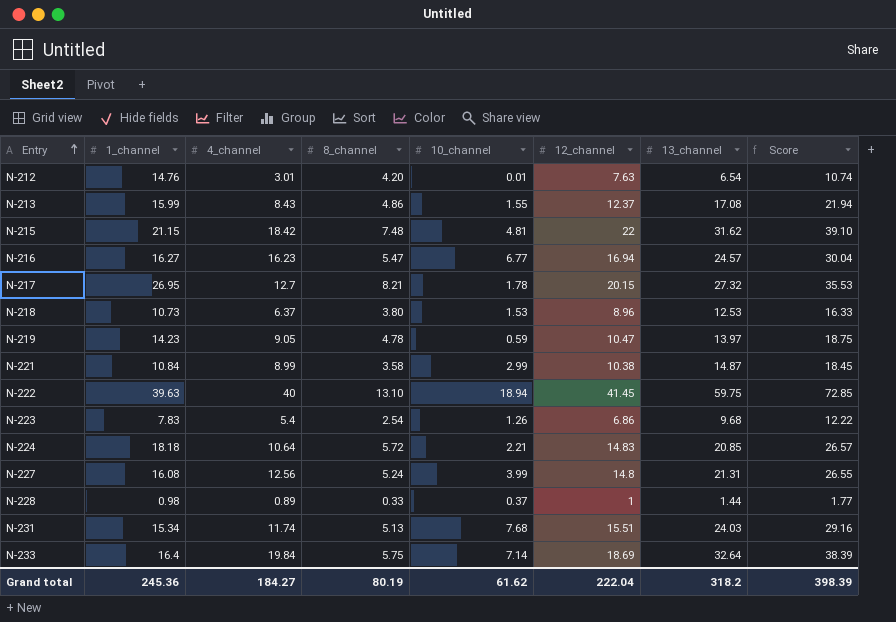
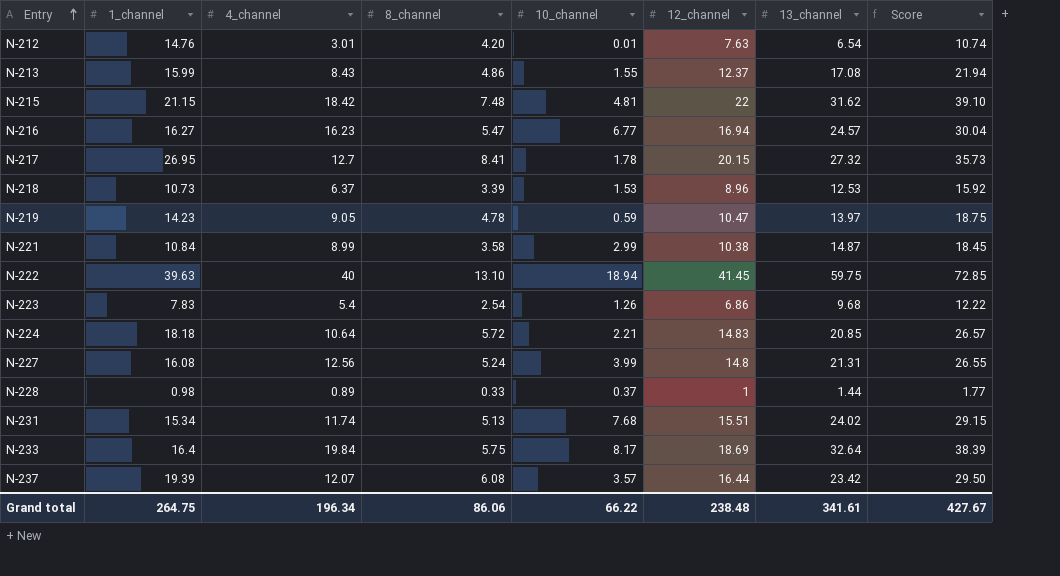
N-217 | 8_channel: 8.21 -> 8.41
N-217 | Score: 35.53 -> 35.73
N-218 | 8_channel: 3.80 -> 3.39
N-218 | Score: 16.33 -> 15.92
N-231 | 13_channel: 24.03 -> 24.02
N-231 | Score: 29.16 -> 29.15
N-233 | 10_channel: 7.14 -> 8.17
row N-237: none -> 19.39 | 12.07 | 6.08 | 3.57 | 16.44 | 23.42 | 29.50
Grand total | 1_channel: 245.36 -> 264.75
Grand total | 4_channel: 184.27 -> 196.34
Grand total | 8_channel: 80.19 -> 86.06
Grand total | 10_channel: 61.62 -> 66.22
Grand total | 12_channel: 222.04 -> 238.48
Grand total | 13_channel: 318.2 -> 341.61
Grand total | Score: 398.39 -> 427.67

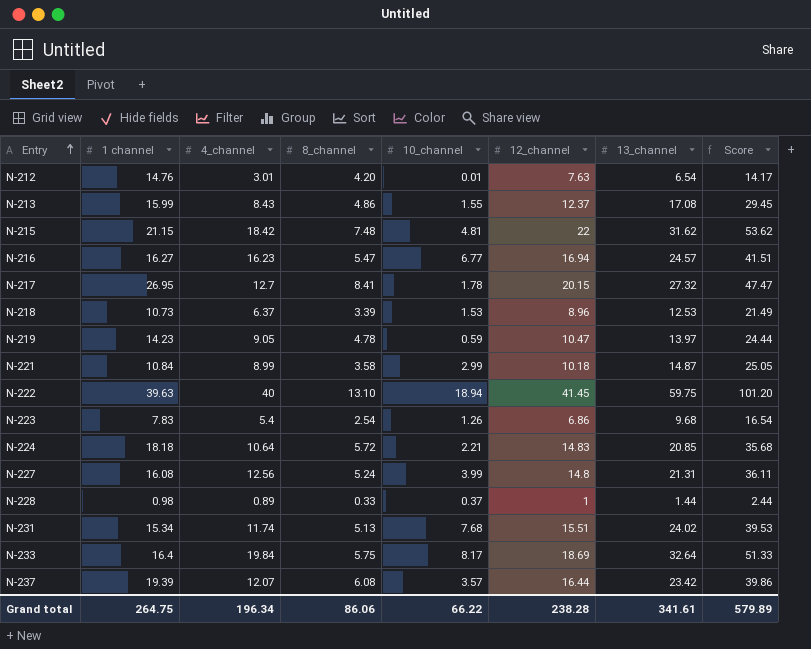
column name: 1_channel -> 1 channel
column Score | formula: [8_channel] + [13_channel] -> [12_channel] + [13_channel]
N-221 | 12_channel: 10.38 -> 10.18
Grand total | 12_channel: 238.48 -> 238.28
Grand total | Score: 427.67 -> 579.89

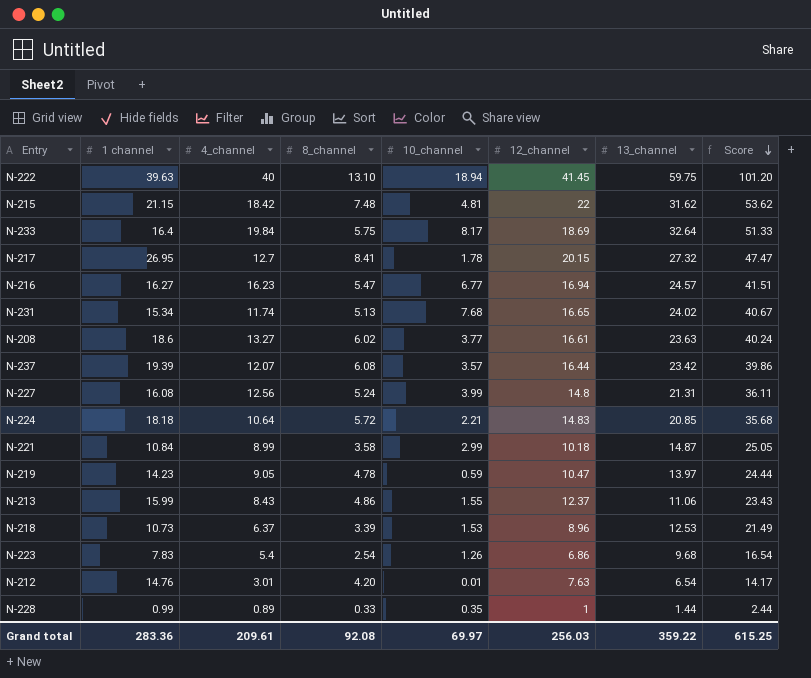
row order: Entry ascending -> Score descending
N-231 | 12_channel: 15.51 -> 16.65
N-231 | Score: 39.53 -> 40.67
row N-208: none -> 18.6 | 13.27 | 6.02 | 3.77 | 16.61 | 23.63 | 40.24
N-213 | 13_channel: 17.08 -> 11.06
N-213 | Score: 29.45 -> 23.43
N-228 | 1 channel: 0.98 -> 0.99
N-228 | 10_channel: 0.37 -> 0.35
Grand total | 1 channel: 264.75 -> 283.36
Grand total | 4_channel: 196.34 -> 209.61
Grand total | 8_channel: 86.06 -> 92.08
Grand total | 10_channel: 66.22 -> 69.97
Grand total | 12_channel: 238.28 -> 256.03
Grand total | 13_channel: 341.61 -> 359.22
Grand total | Score: 579.89 -> 615.25

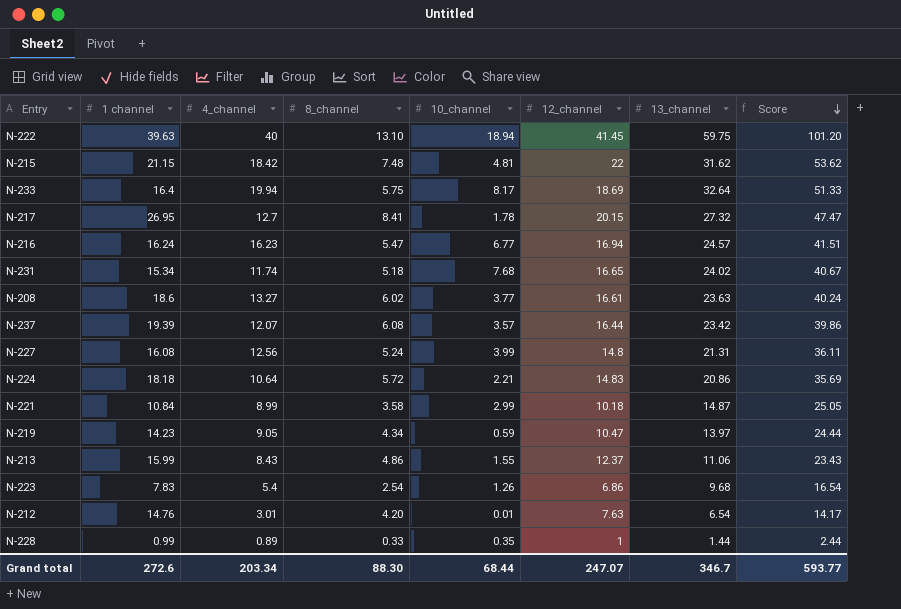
row N-218: 10.73 | 6.37 | 3.39 | 1.53 | 8.96 | 12.53 | 21.49 -> none
N-233 | 4_channel: 19.84 -> 19.94
N-216 | 1 channel: 16.27 -> 16.24
N-231 | 8_channel: 5.13 -> 5.18
N-224 | 13_channel: 20.85 -> 20.86
N-224 | Score: 35.68 -> 35.69
N-219 | 8_channel: 4.78 -> 4.34
Grand total | 1 channel: 283.36 -> 272.6
Grand total | 4_channel: 209.61 -> 203.34
Grand total | 8_channel: 92.08 -> 88.30
Grand total | 10_channel: 69.97 -> 68.44
Grand total | 12_channel: 256.03 -> 247.07
Grand total | 13_channel: 359.22 -> 346.7
Grand total | Score: 615.25 -> 593.77

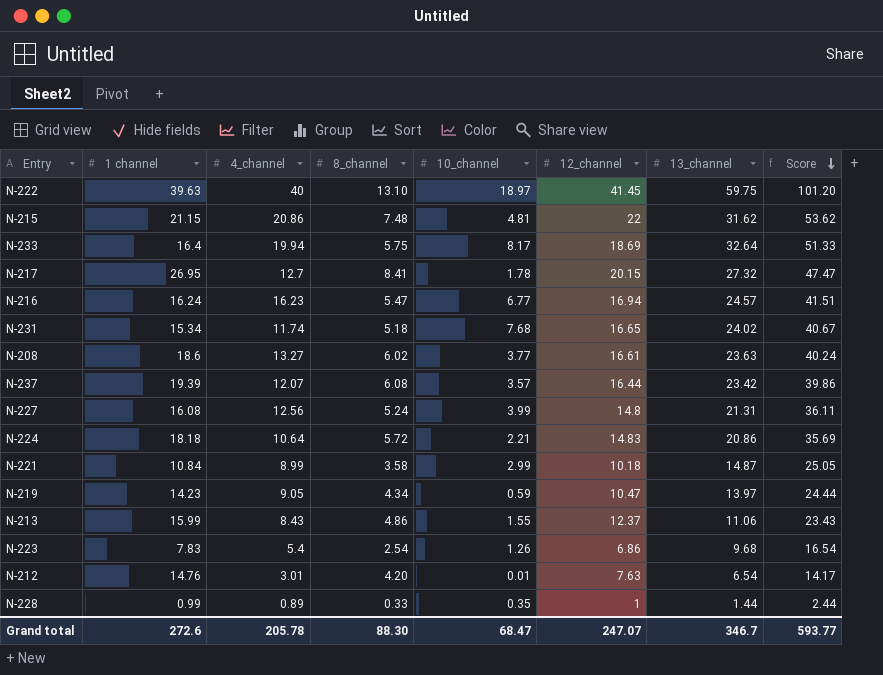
N-222 | 10_channel: 18.94 -> 18.97
N-215 | 4_channel: 18.42 -> 20.86
Grand total | 4_channel: 203.34 -> 205.78
Grand total | 10_channel: 68.44 -> 68.47

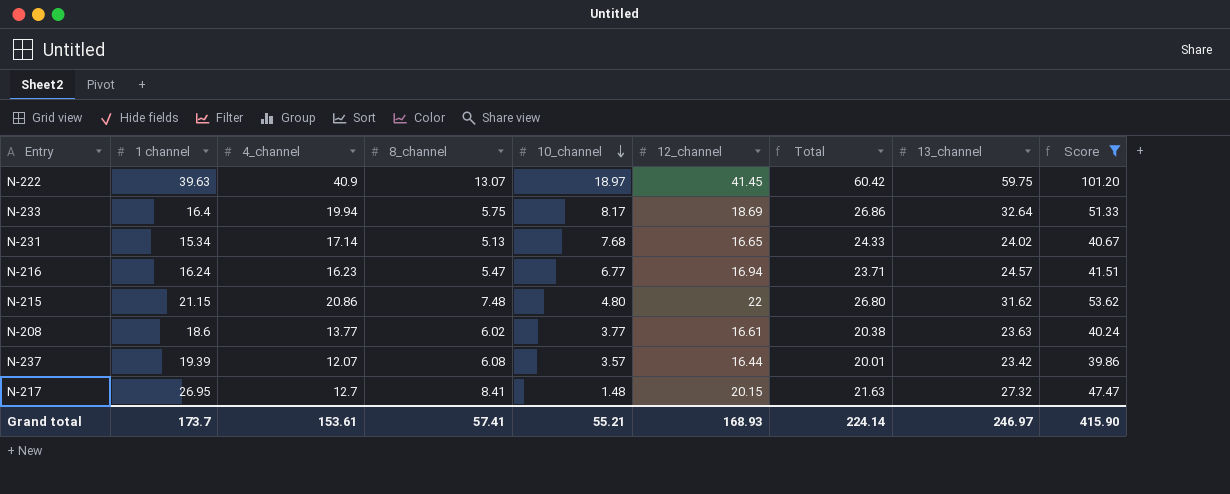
filter: none -> Score >= 39.86
row order: Score descending -> 10_channel descending
column Total | formula: none -> [10_channel] + [12_channel]
N-222 | 4_channel: 40 -> 40.9
N-222 | 8_channel: 13.10 -> 13.07
N-231 | 4_channel: 11.74 -> 17.14
N-231 | 8_channel: 5.18 -> 5.13
N-215 | 10_channel: 4.81 -> 4.80
N-208 | 4_channel: 13.27 -> 13.77
N-217 | 10_channel: 1.78 -> 1.48
Grand total | 1 channel: 272.6 -> 173.7
Grand total | 4_channel: 205.78 -> 153.61
Grand total | 8_channel: 88.30 -> 57.41
Grand total | 10_channel: 68.47 -> 55.21
Grand total | 12_channel: 247.07 -> 168.93
Grand total | 13_channel: 346.7 -> 246.97
Grand total | Score: 593.77 -> 415.90

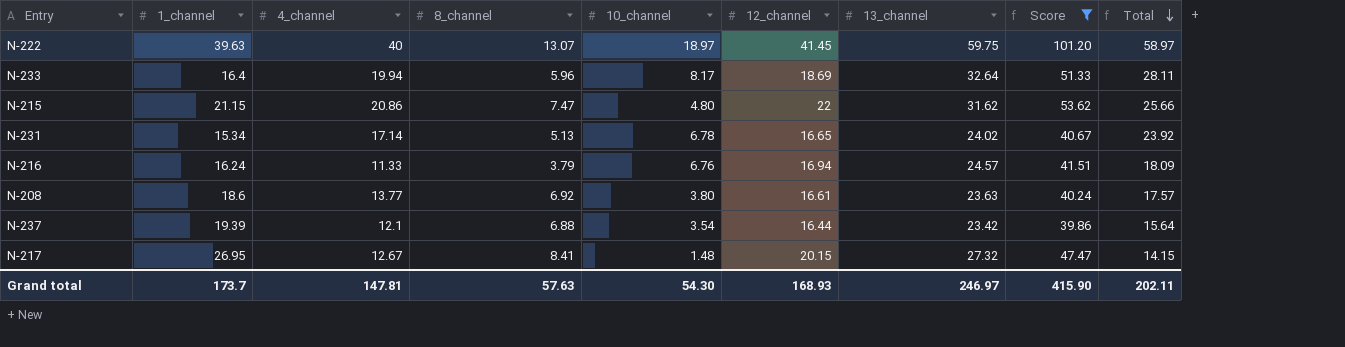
row order: 10_channel descending -> Total descending
column name: 1 channel -> 1_channel
column Total | formula: [10_channel] + [12_channel] -> [4_channel] + [10_channel]
column Total | position: 7 -> 9
N-222 | 4_channel: 40.9 -> 40
N-233 | 8_channel: 5.75 -> 5.96
N-215 | 8_channel: 7.48 -> 7.47
N-231 | 10_channel: 7.68 -> 6.78
N-216 | 4_channel: 16.23 -> 11.33
N-216 | 8_channel: 5.47 -> 3.79
N-216 | 10_channel: 6.77 -> 6.76
N-208 | 8_channel: 6.02 -> 6.92
N-208 | 10_channel: 3.77 -> 3.80
N-237 | 4_channel: 12.07 -> 12.1
N-237 | 8_channel: 6.08 -> 6.88
N-237 | 10_channel: 3.57 -> 3.54
N-217 | 4_channel: 12.7 -> 12.67
Grand total | 4_channel: 153.61 -> 147.81
Grand total | 8_channel: 57.41 -> 57.63
Grand total | 10_channel: 55.21 -> 54.30
Grand total | Total: 224.14 -> 202.11

